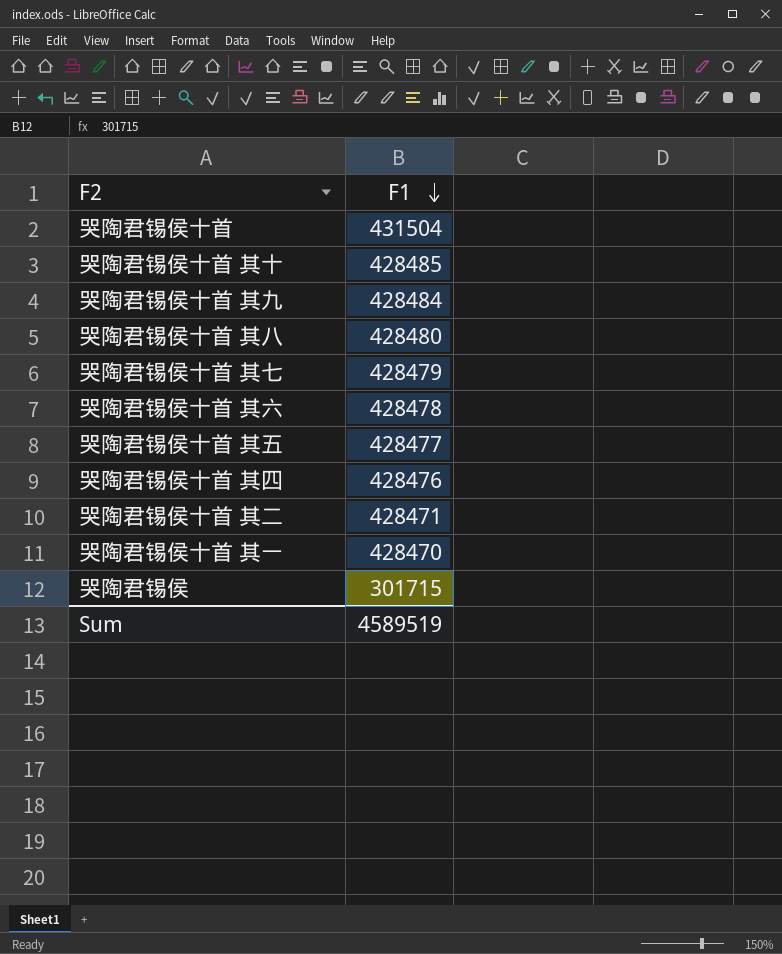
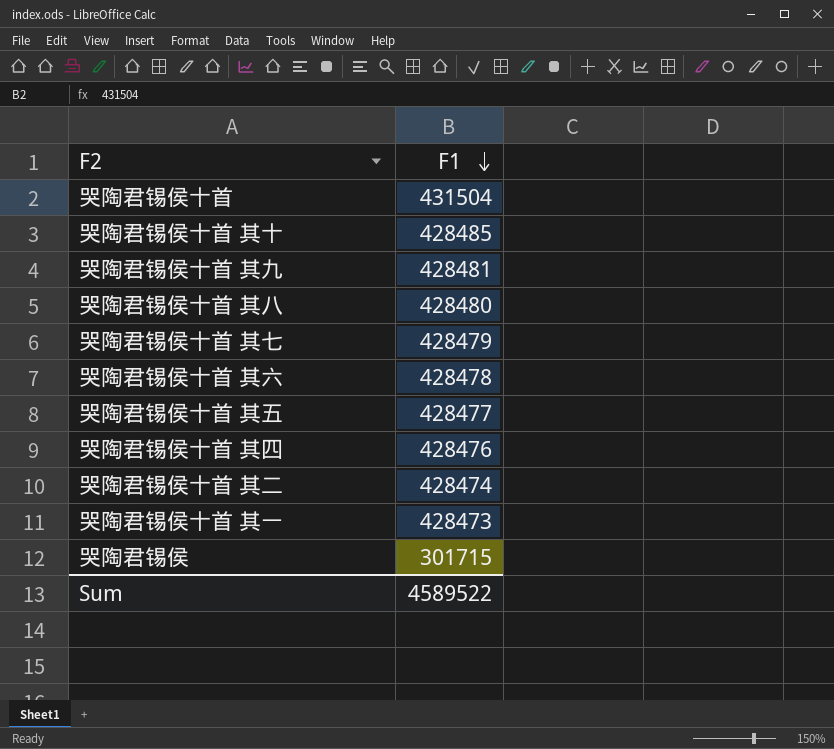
哭陶君锡侯十首 其九 | F1: 428484 -> 428481
哭陶君锡侯十首 其二 | F1: 428471 -> 428474
哭陶君锡侯十首 其一 | F1: 428470 -> 428473
Sum | F1: 4589519 -> 4589522

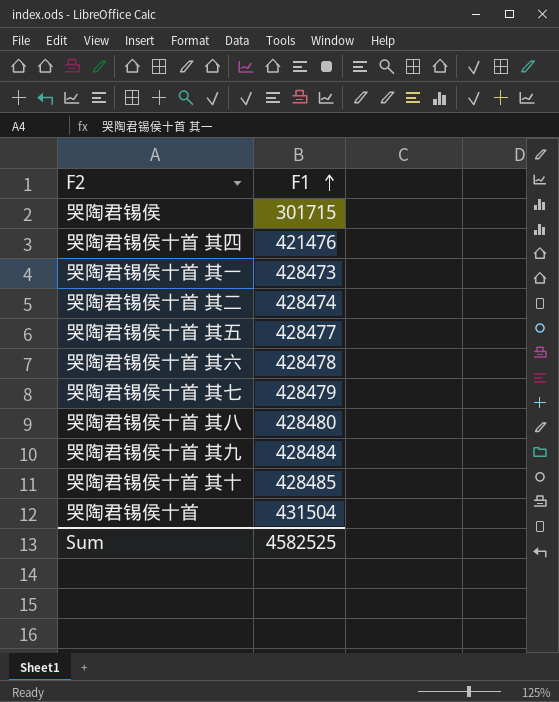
row order: F1 descending -> F1 ascending
哭陶君锡侯十首 其四 | F1: 428476 -> 421476
哭陶君锡侯十首 其九 | F1: 428481 -> 428484
Sum | F1: 4589522 -> 4582525

